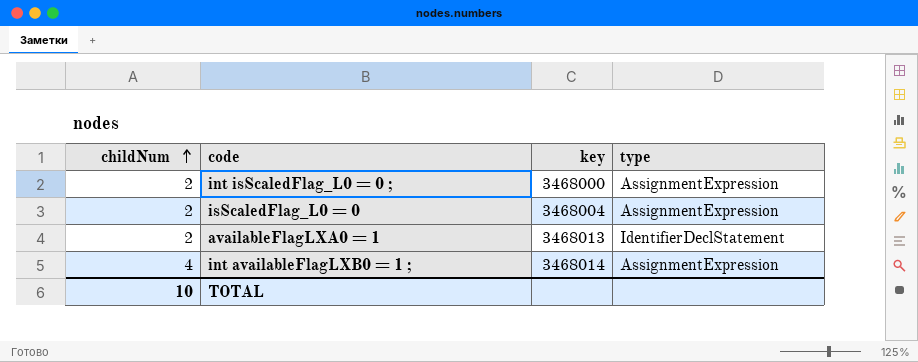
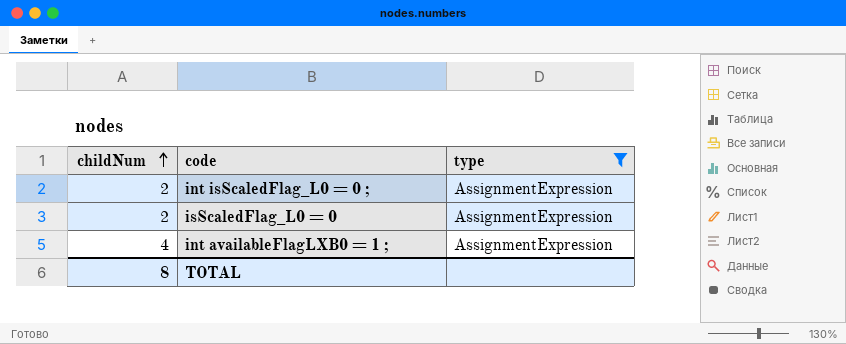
filter: none -> type = AssignmentExpression
column key | position: 3 -> none
TOTAL | childNum: 10 -> 8

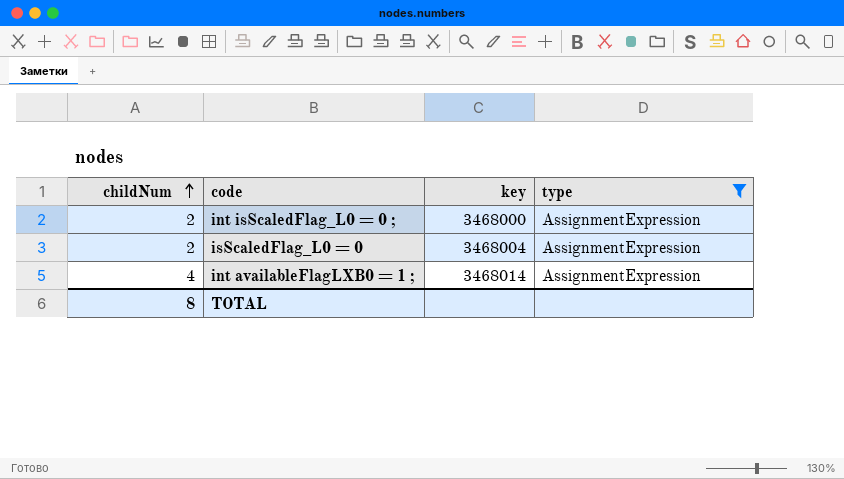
column key | position: none -> 3

